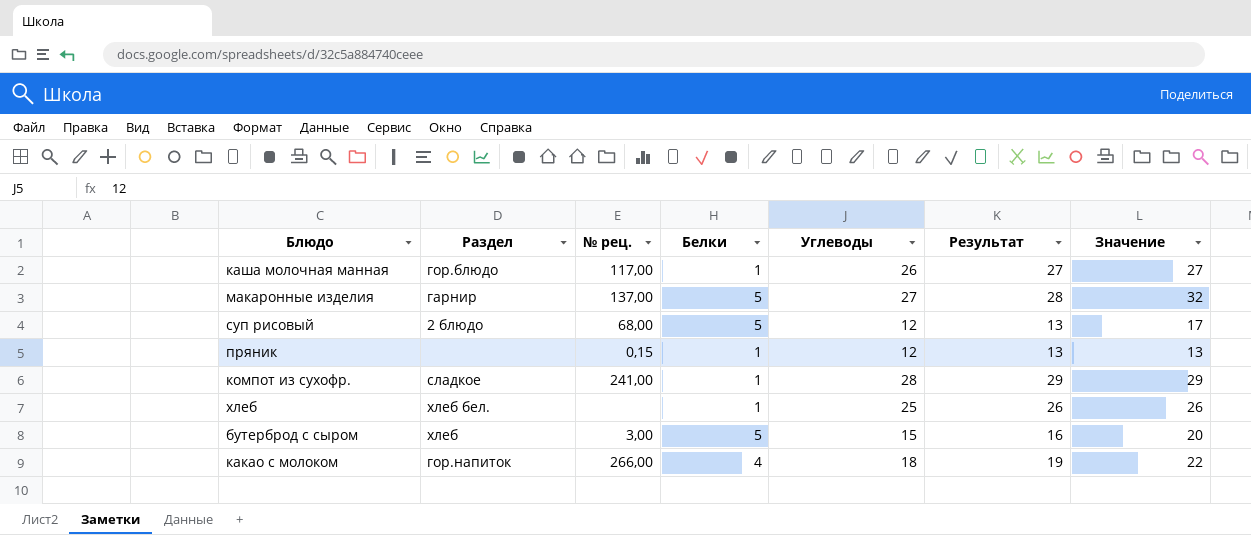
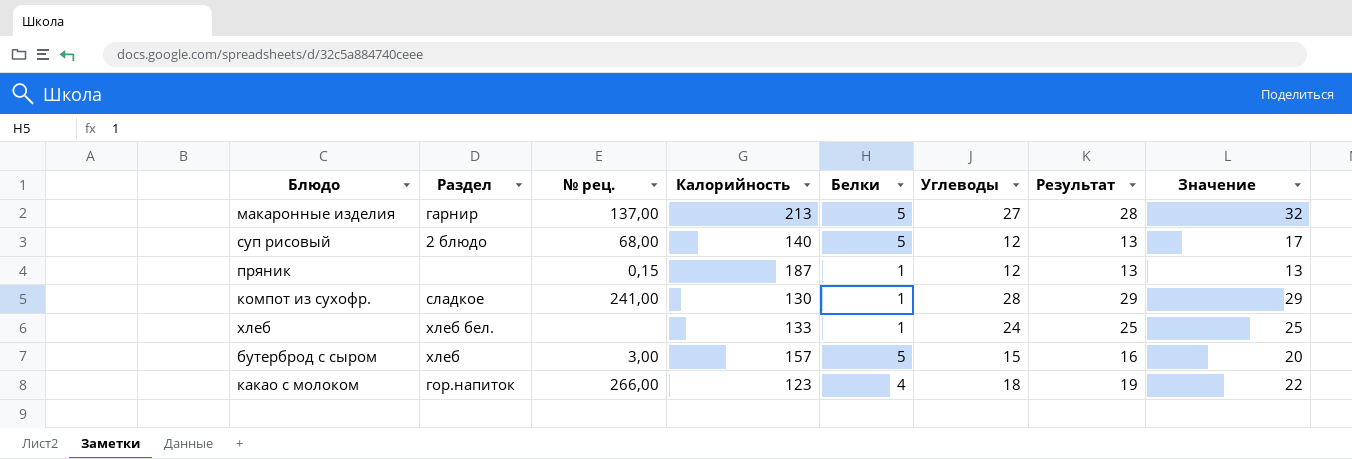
column Калорийность | position: none -> 4
row каша молочная манная: гор.блюдо | 117,00 | 1 | 26 | 27 | 27 -> none
хлеб | Углеводы: 25 -> 24
хлеб | Результат: 26 -> 25
хлеб | Значение: 26 -> 25

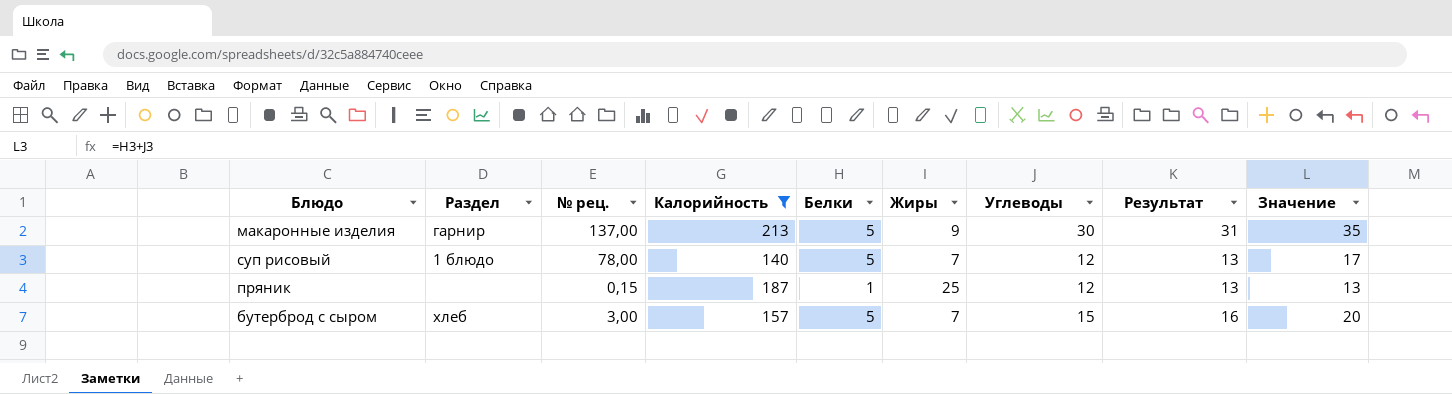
filter: none -> Калорийность >= 140
column Жиры | position: none -> 6
макаронные изделия | Углеводы: 27 -> 30
макаронные изделия | Результат: 28 -> 31
макаронные изделия | Значение: 32 -> 35
суп рисовый | Раздел: 2 блюдо -> 1 блюдо
суп рисовый | № рец.: 68,00 -> 78,00

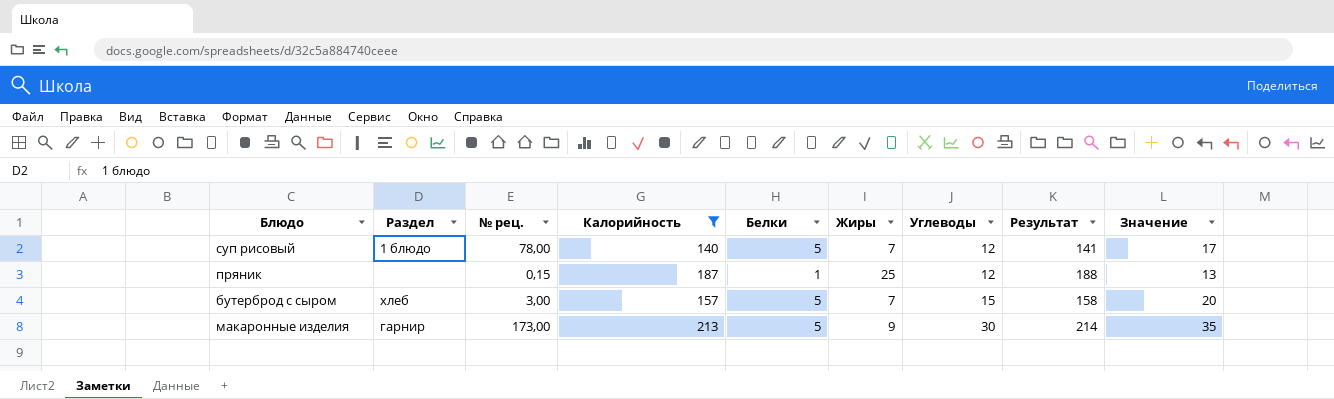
row order: none -> Углеводы ascending
column Результат | formula: [Углеводы] + 1 -> [Калорийность] + 1
макаронные изделия | № рец.: 137,00 -> 173,00

